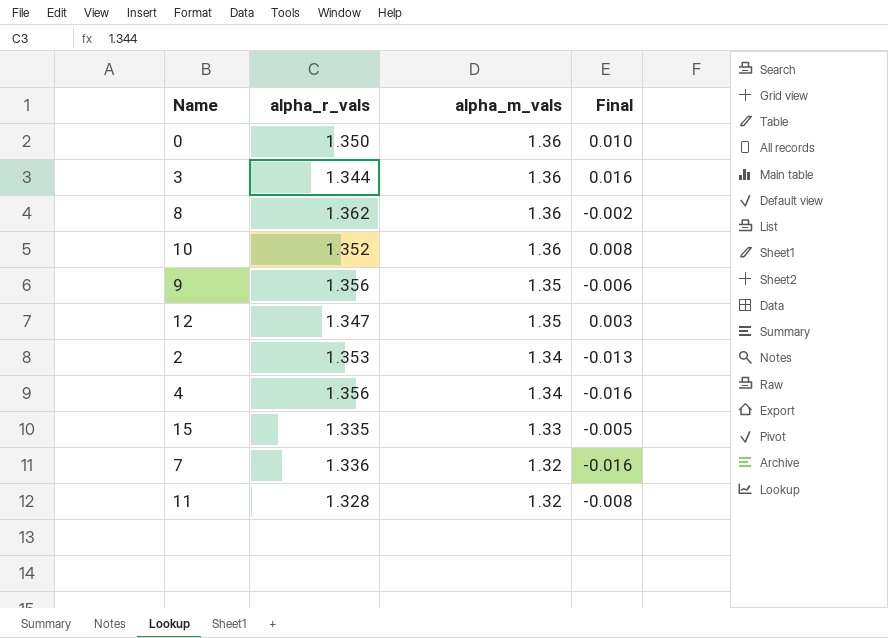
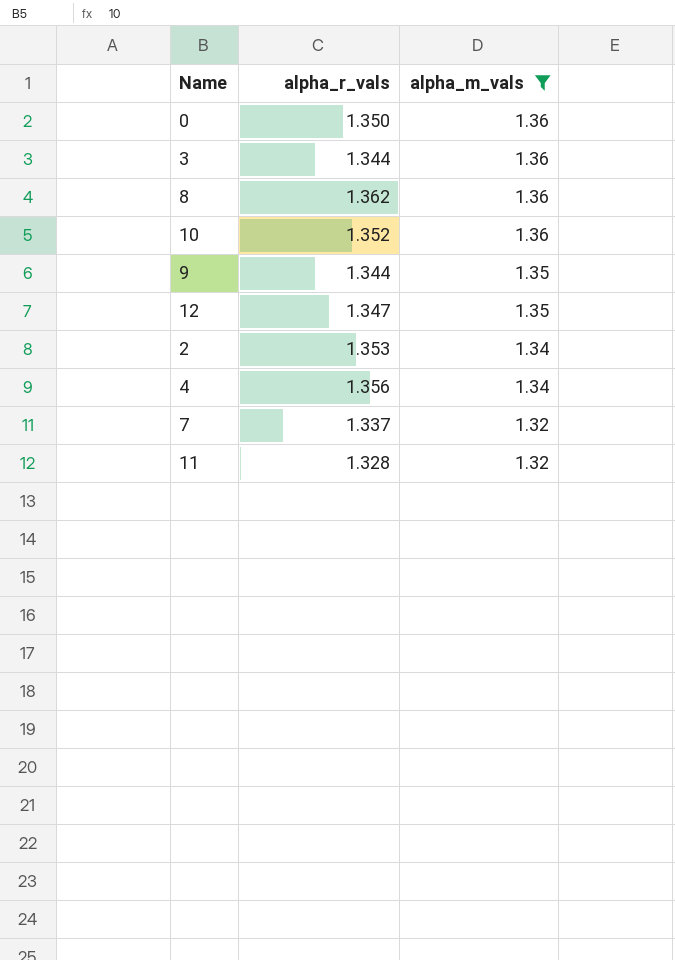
filter: none -> alpha_m_vals != 1.33
column Final | formula: [alpha_m_vals] - [alpha_r_vals] -> none
9 | alpha_r_vals: 1.356 -> 1.344
7 | alpha_r_vals: 1.336 -> 1.337

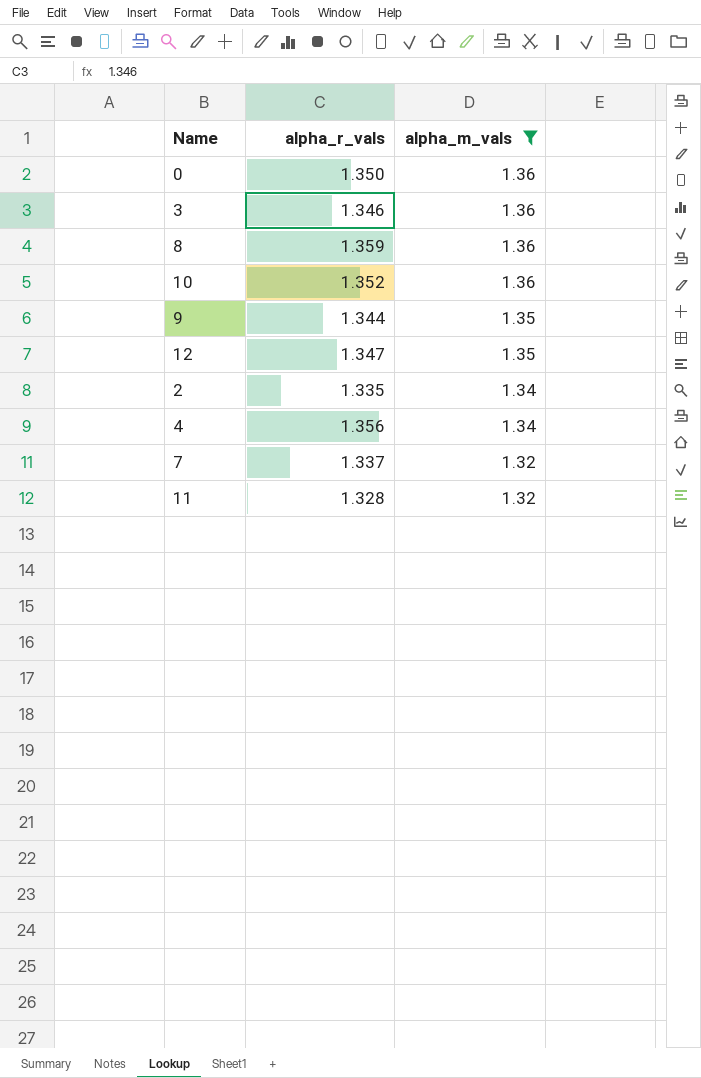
3 | alpha_r_vals: 1.344 -> 1.346
8 | alpha_r_vals: 1.362 -> 1.359
2 | alpha_r_vals: 1.353 -> 1.335

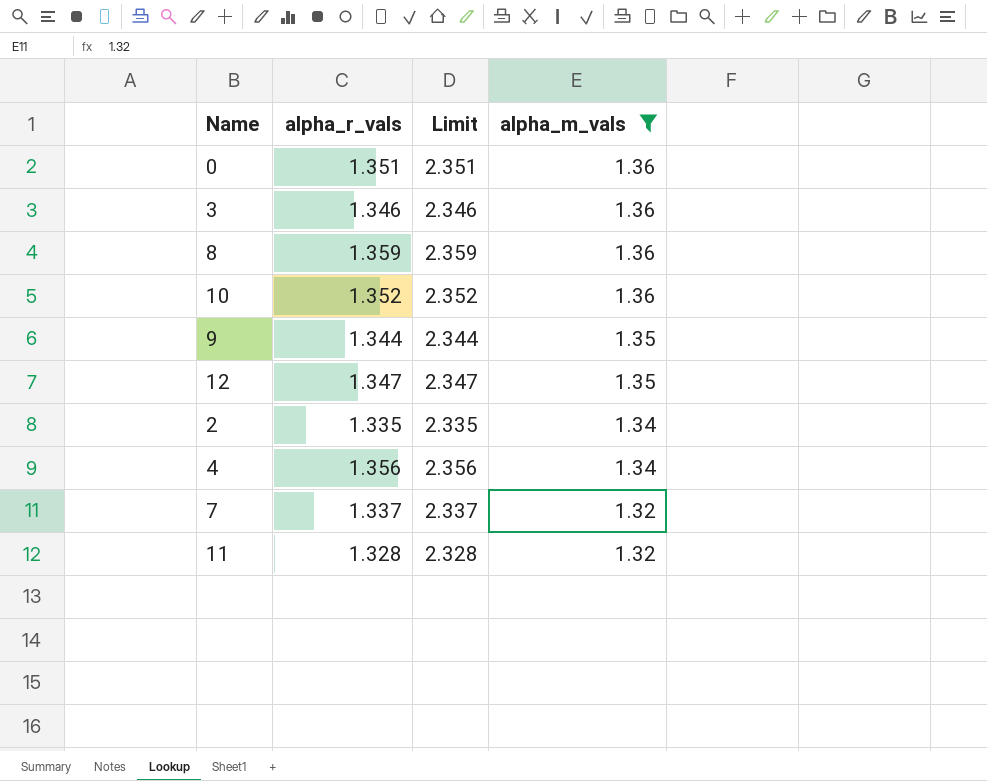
column Limit | formula: none -> [alpha_r_vals] + 1
0 | alpha_r_vals: 1.350 -> 1.351

